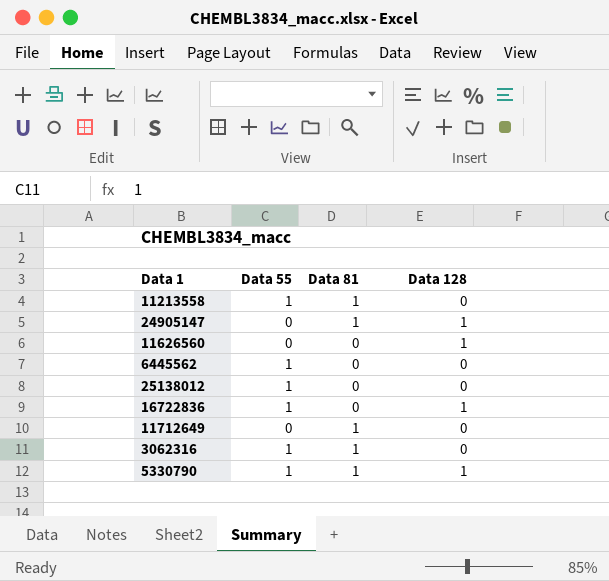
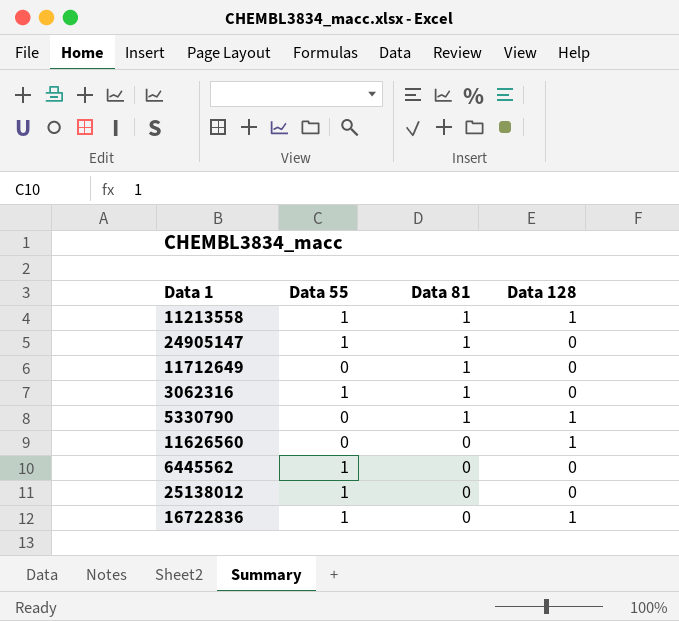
row order: none -> Data 81 descending
11213558 | Data 128: 0 -> 1
24905147 | Data 55: 0 -> 1
24905147 | Data 128: 1 -> 0
5330790 | Data 55: 1 -> 0

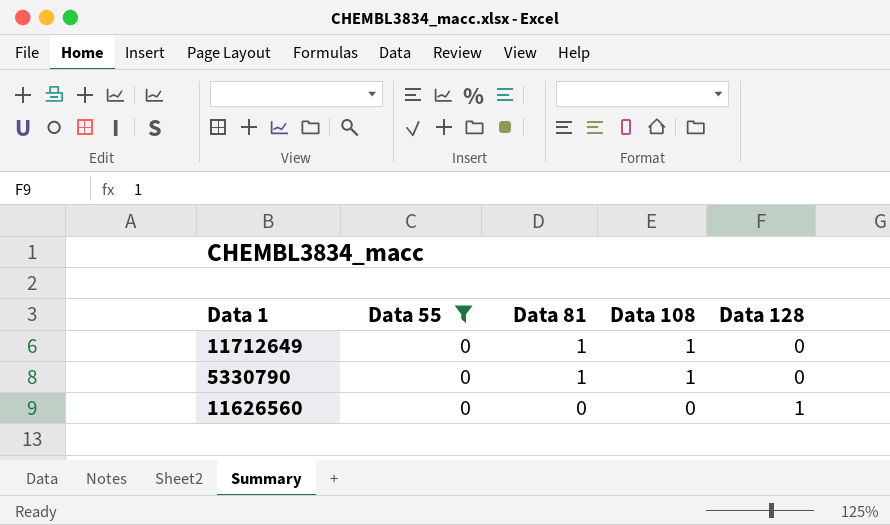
filter: none -> Data 55 = 0
column Data 108 | position: none -> 4
5330790 | Data 128: 1 -> 0

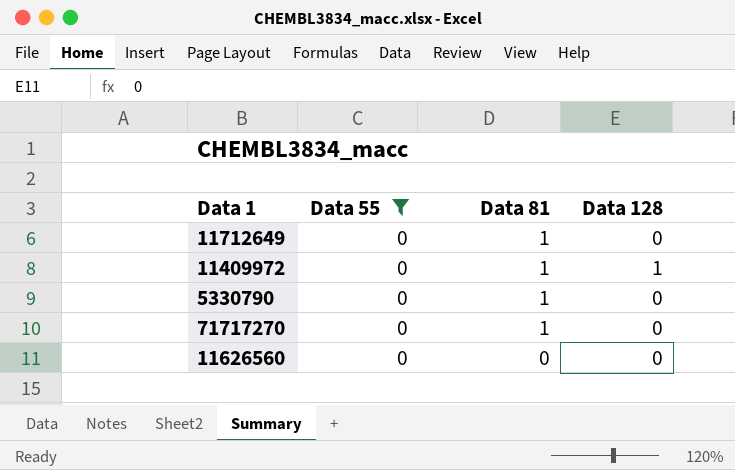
column Data 108 | position: 4 -> none
row 11409972: none -> 0 | 1 | 1
row 71717270: none -> 0 | 1 | 0
11626560 | Data 128: 1 -> 0

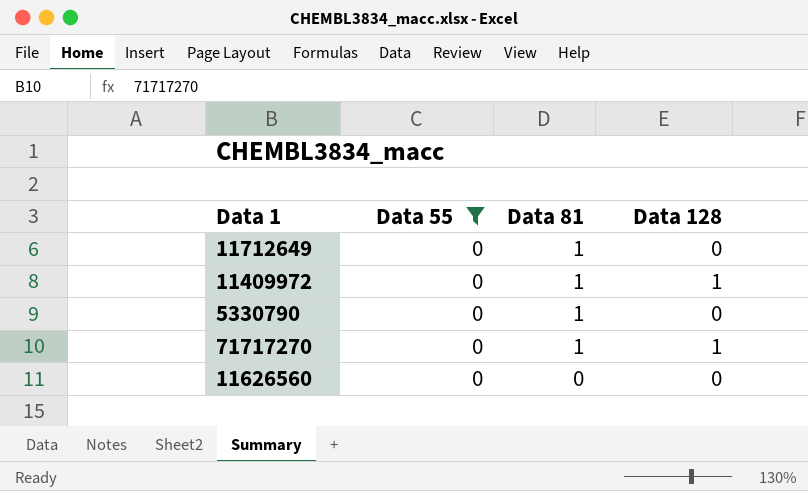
71717270 | Data 128: 0 -> 1

